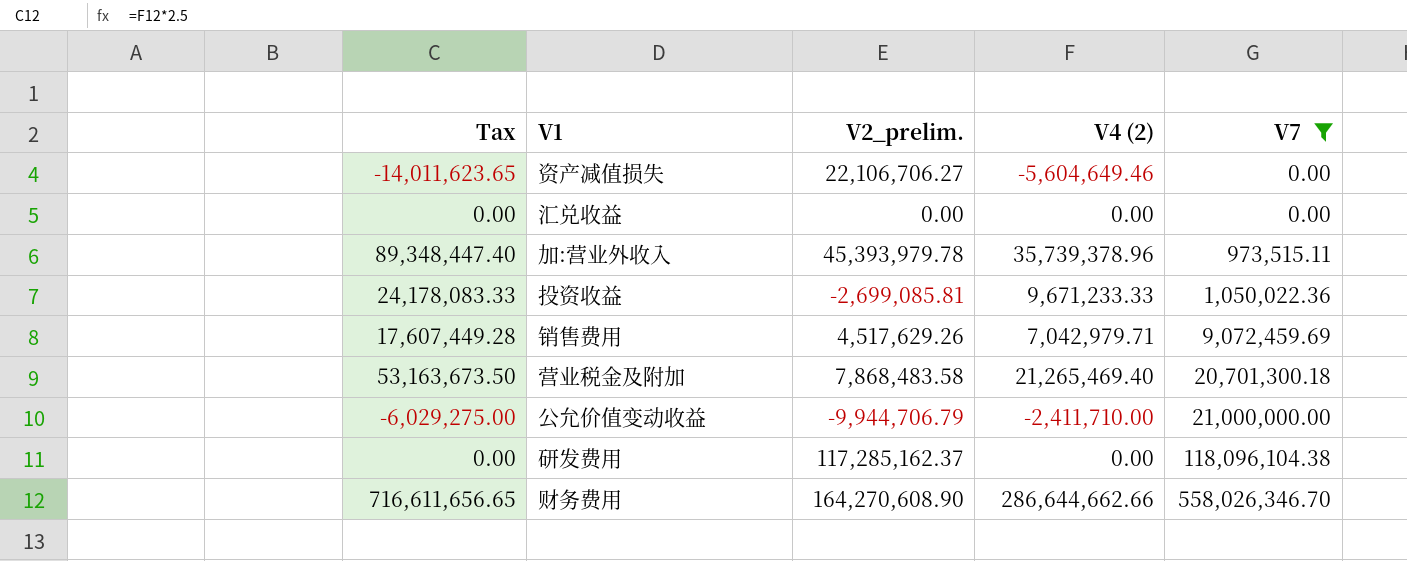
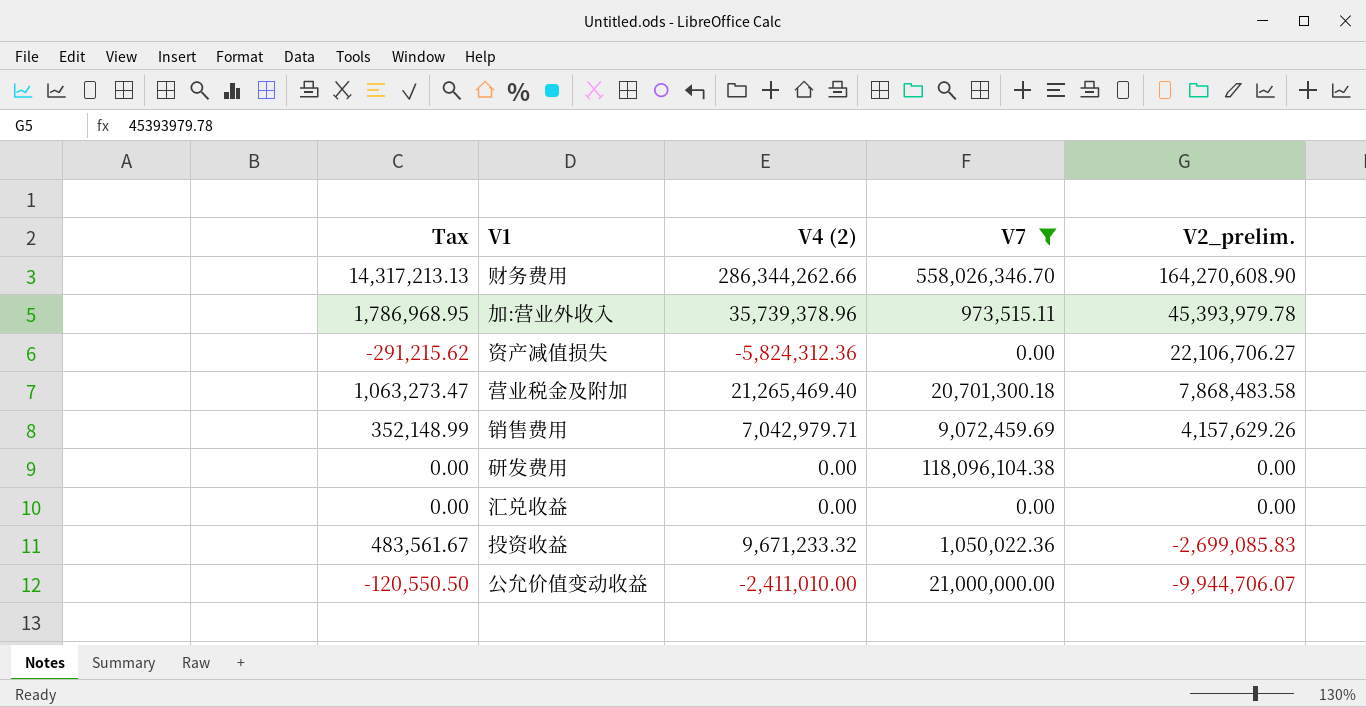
row order: V7 ascending -> V2_prelim. descending
column Tax | formula: [V4 (2)] * 2.5 -> [V4 (2)] * 0.05
column V2_prelim. | position: 3 -> 5
财务费用 | V4 (2): 286,644,662.66 -> 286,344,262.66
资产减值损失 | V4 (2): -5,604,649.46 -> -5,824,312.36
销售费用 | V2_prelim.: 4,517,629.26 -> 4,157,629.26
研发费用 | V2_prelim.: 117,285,162.37 -> 0.00
投资收益 | V4 (2): 9,671,233.33 -> 9,671,233.32
投资收益 | V2_prelim.: -2,699,085.81 -> -2,699,085.83
公允价值变动收益 | V4 (2): -2,411,710.00 -> -2,411,010.00
公允价值变动收益 | V2_prelim.: -9,944,706.79 -> -9,944,706.07

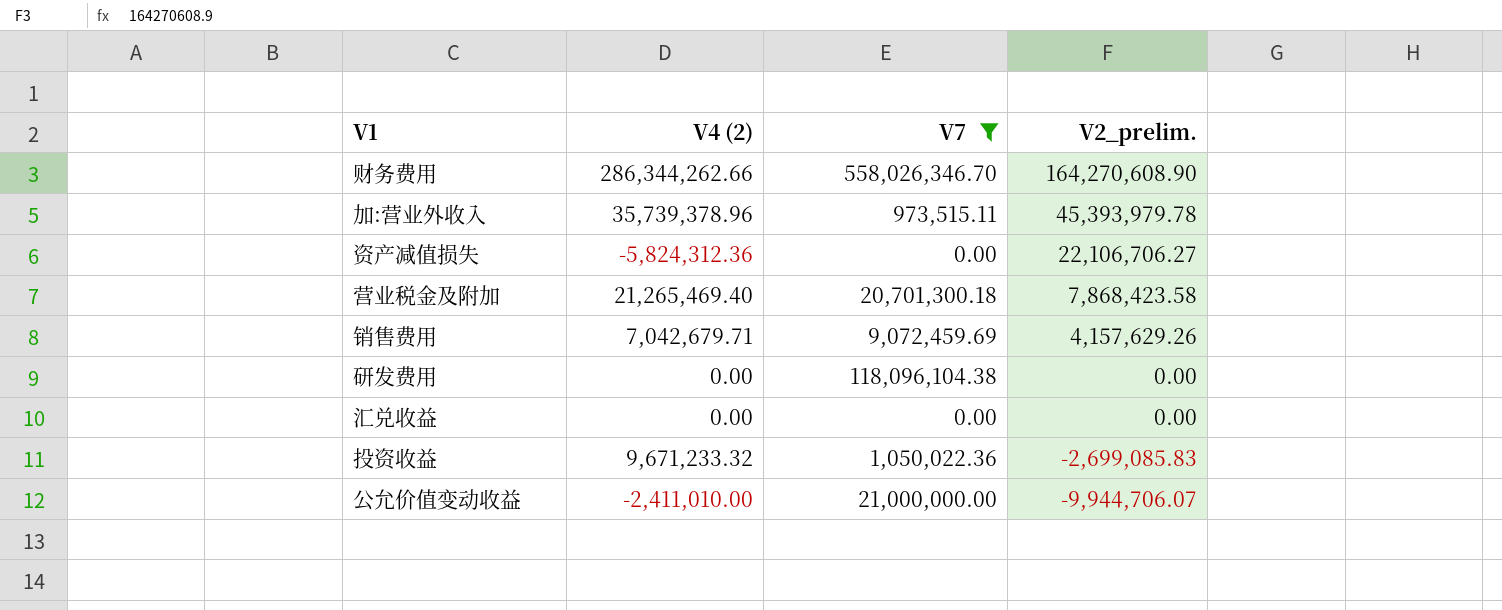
column Tax | formula: [V4 (2)] * 0.05 -> none
营业税金及附加 | V2_prelim.: 7,868,483.58 -> 7,868,423.58
销售费用 | V4 (2): 7,042,979.71 -> 7,042,679.71

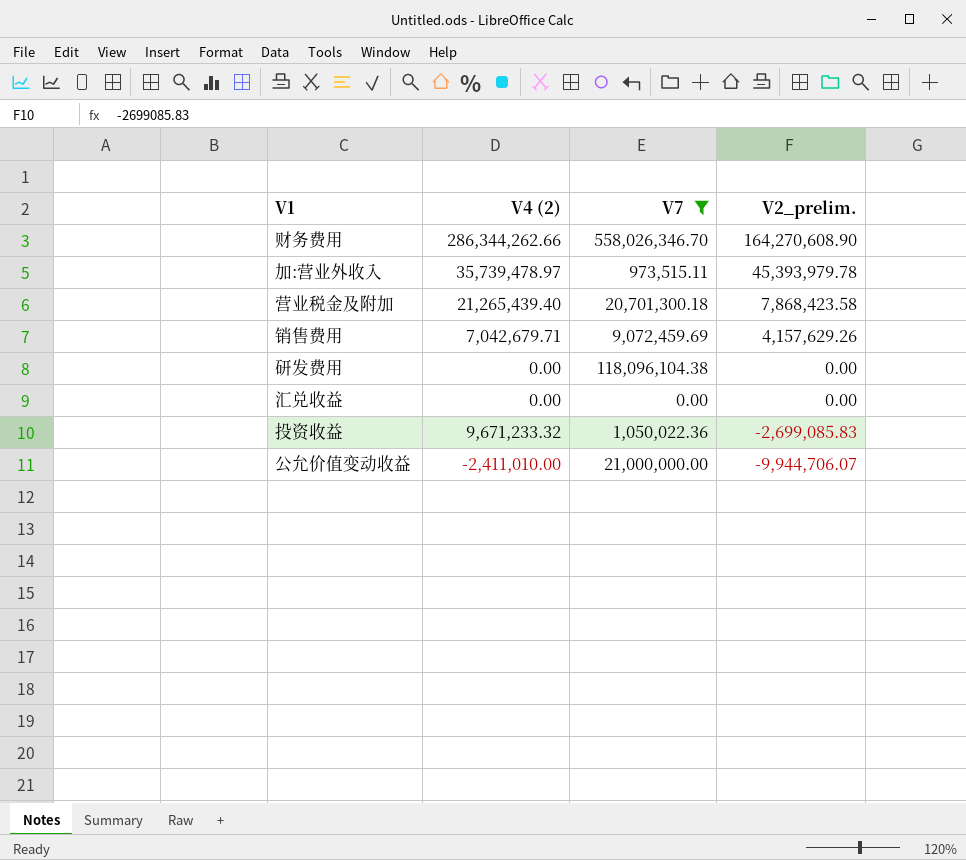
row 资产减值损失: -5,824,312.36 | 0.00 | 22,106,706.27 -> none
加:营业外收入 | V4 (2): 35,739,378.96 -> 35,739,478.97
营业税金及附加 | V4 (2): 21,265,469.40 -> 21,265,439.40

